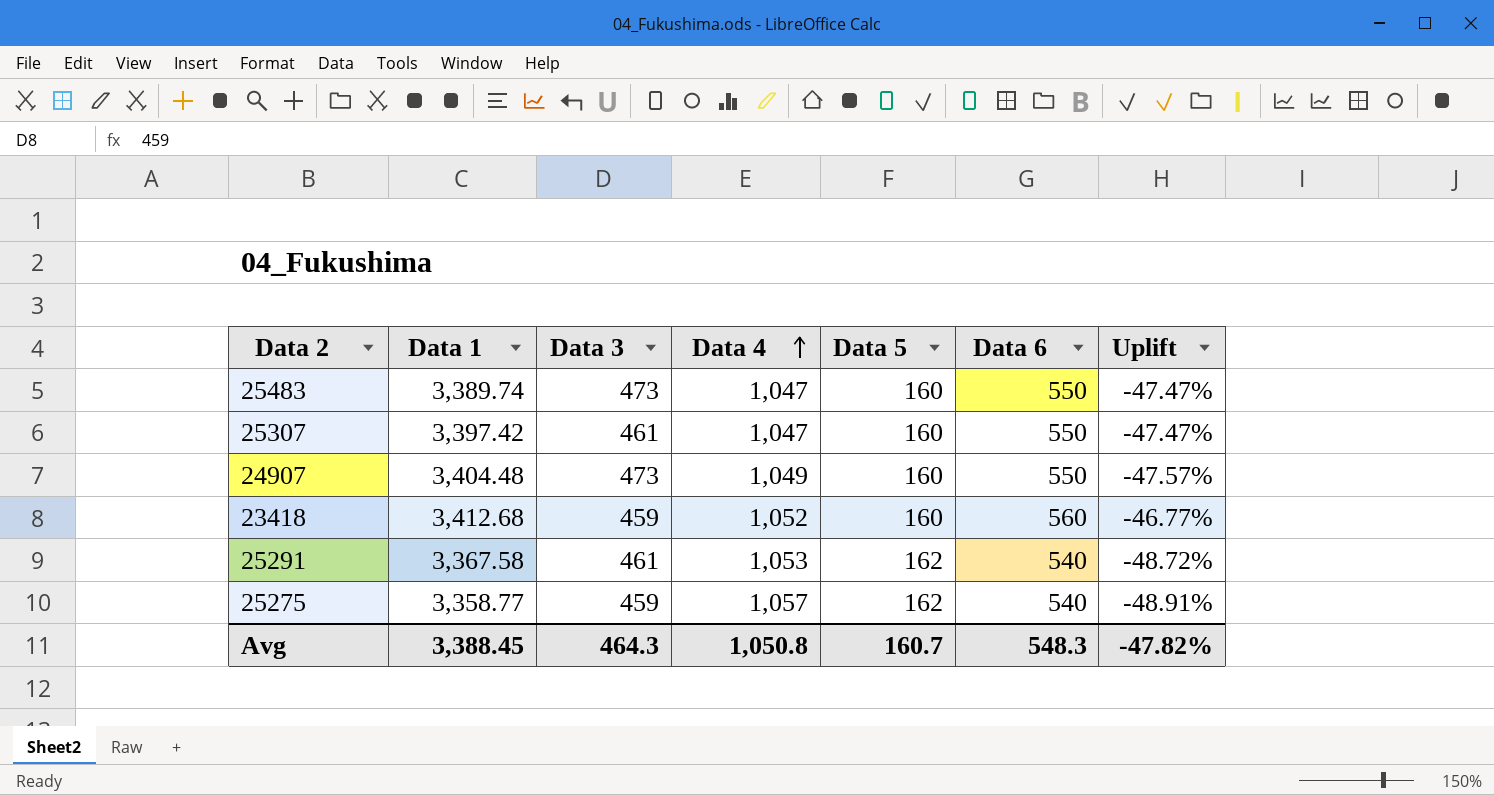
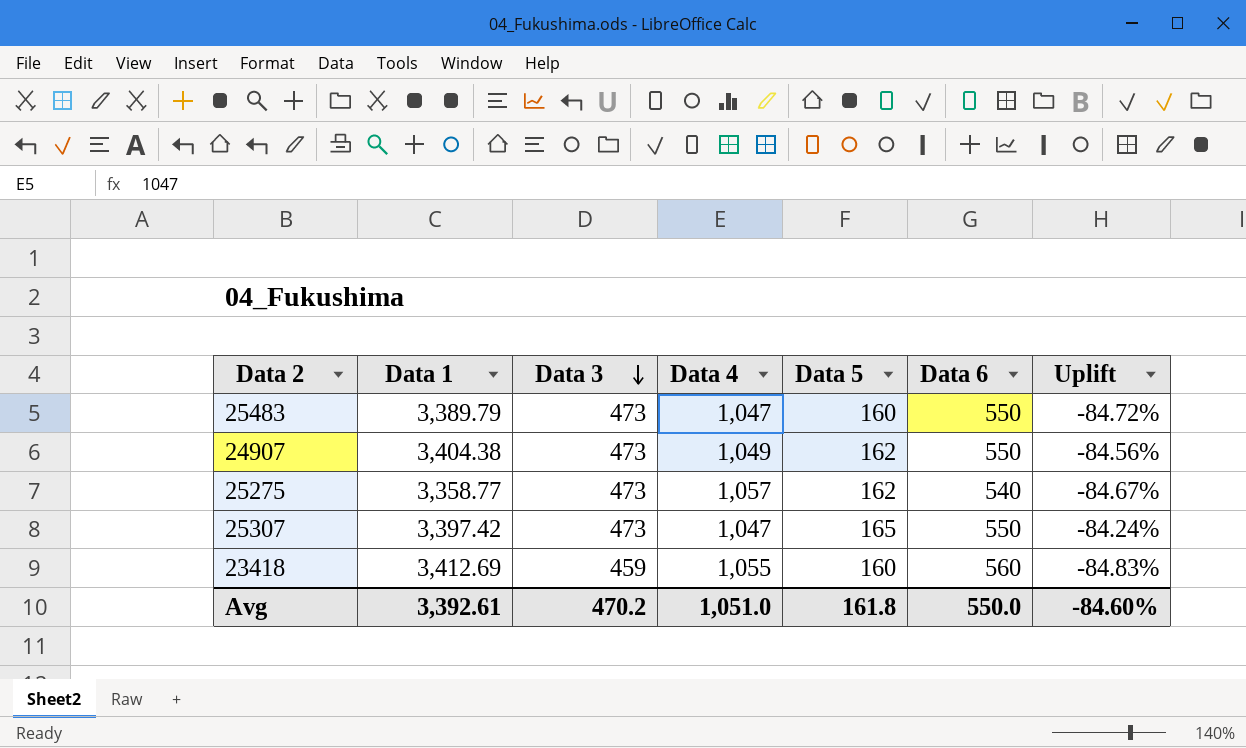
row order: Data 4 ascending -> Data 3 descending
column Uplift | formula: ([Data 6] - [Data 4]) / [Data 4] -> ([Data 5] - [Data 4]) / [Data 4]
row 25291: 3,367.58 | 461 | 1,053 | 162 | 540 | -48.72% -> none
25483 | Data 1: 3,389.74 -> 3,389.79
24907 | Data 1: 3,404.48 -> 3,404.38
24907 | Data 5: 160 -> 162
25275 | Data 3: 459 -> 473
25307 | Data 3: 461 -> 473
25307 | Data 5: 160 -> 165
23418 | Data 1: 3,412.68 -> 3,412.69
23418 | Data 4: 1,052 -> 1,055
Avg | Data 1: 3,388.45 -> 3,392.61
Avg | Data 3: 464.3 -> 470.2
Avg | Data 4: 1,050.8 -> 1,051.0
Avg | Data 5: 160.7 -> 161.8
Avg | Data 6: 548.3 -> 550.0
Avg | Uplift: -47.82% -> -84.60%

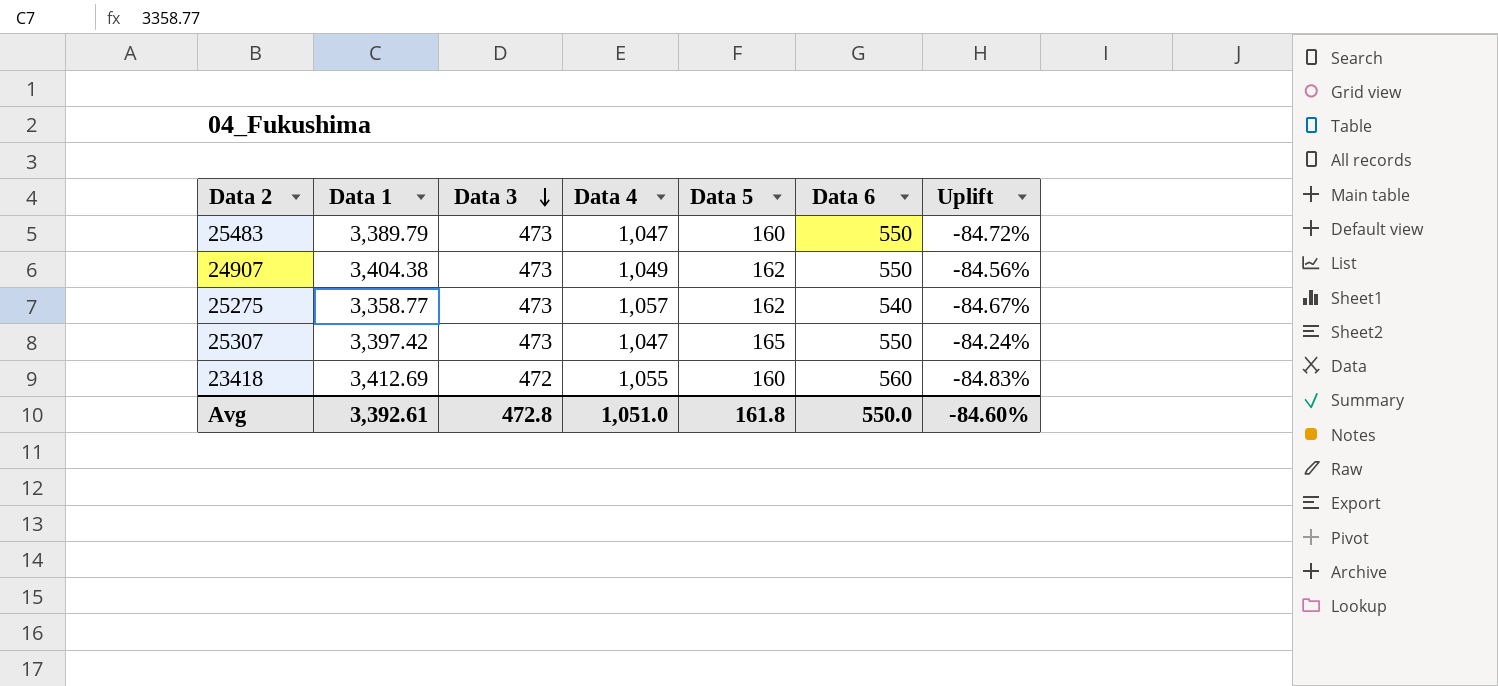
23418 | Data 3: 459 -> 472
Avg | Data 3: 470.2 -> 472.8

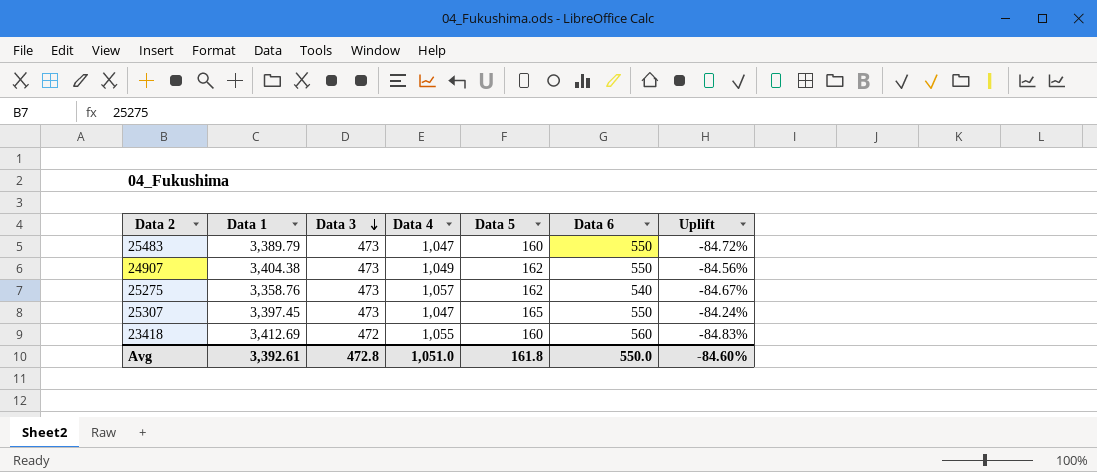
25275 | Data 1: 3,358.77 -> 3,358.76
25307 | Data 1: 3,397.42 -> 3,397.45

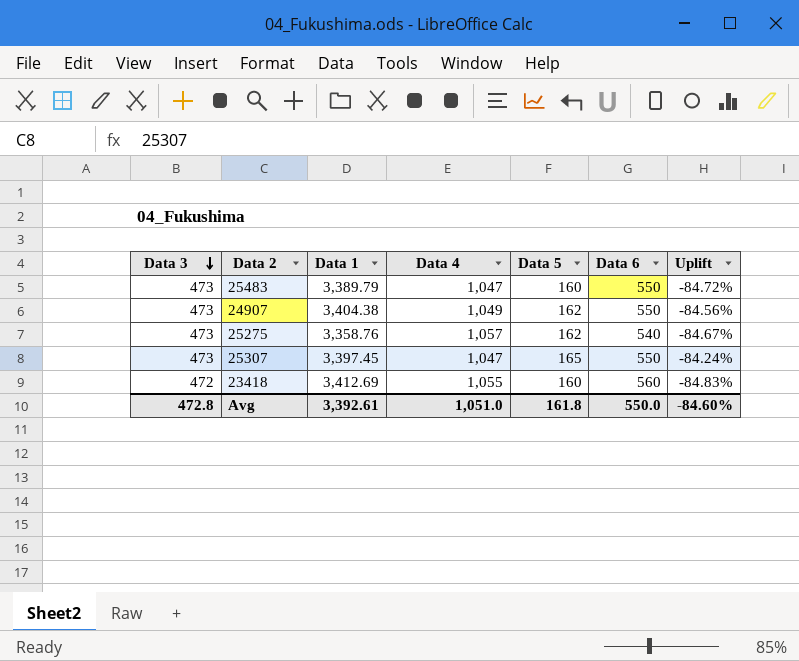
column Data 3 | position: 3 -> 1

